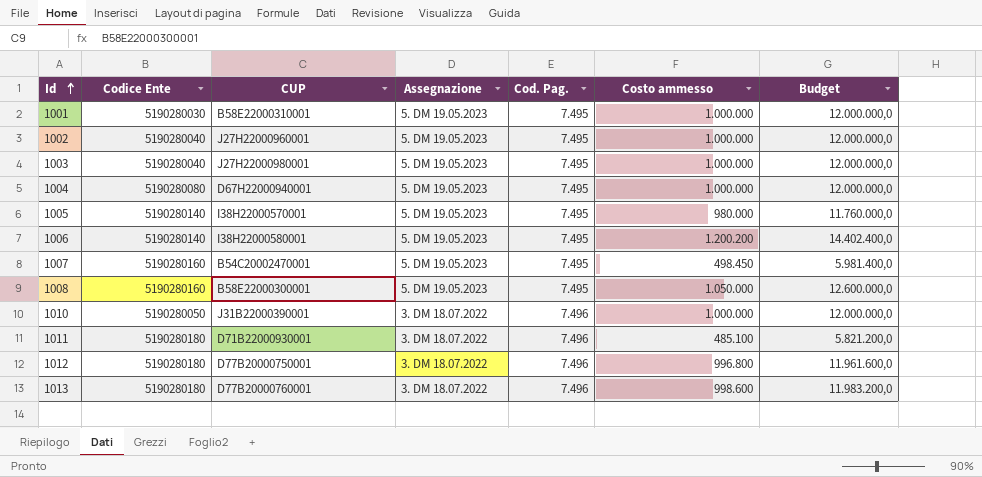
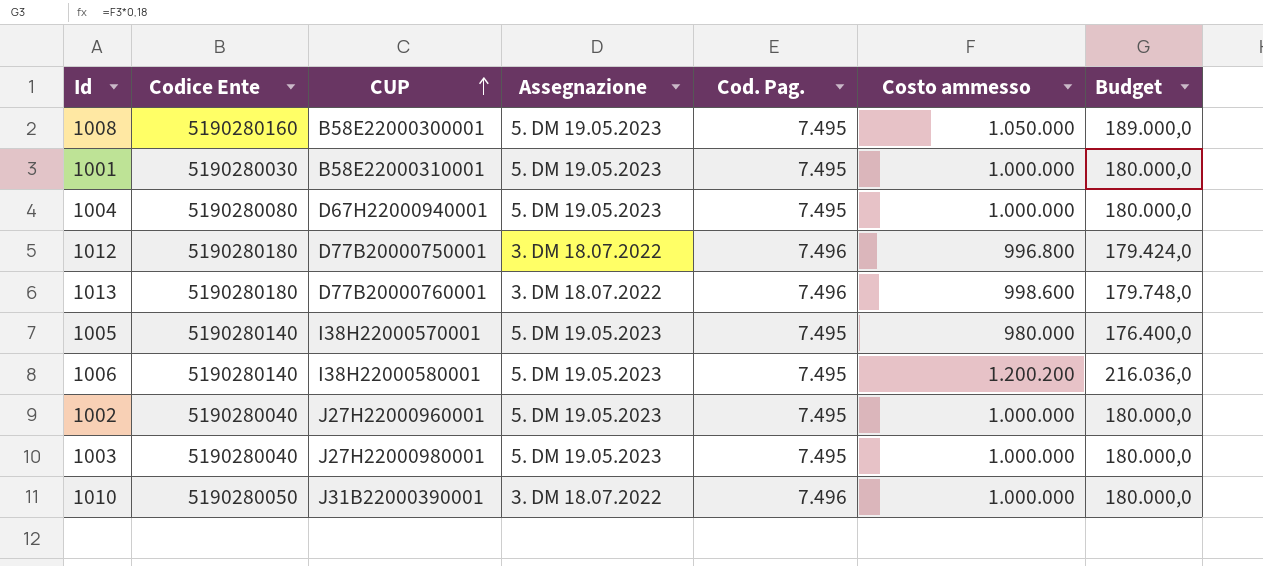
row order: Id ascending -> CUP ascending
column Budget | formula: [Costo ammesso] * 12 -> [Costo ammesso] * 0,18
row 1007: 5190280160 | B54C20002470001 | 5. DM 19.05.2023 | 7.495 | 498.450 | 5.981.400,0 -> none
row 1011: 5190280180 | D71B22000930001 | 3. DM 18.07.2022 | 7.496 | 485.100 | 5.821.200,0 -> none

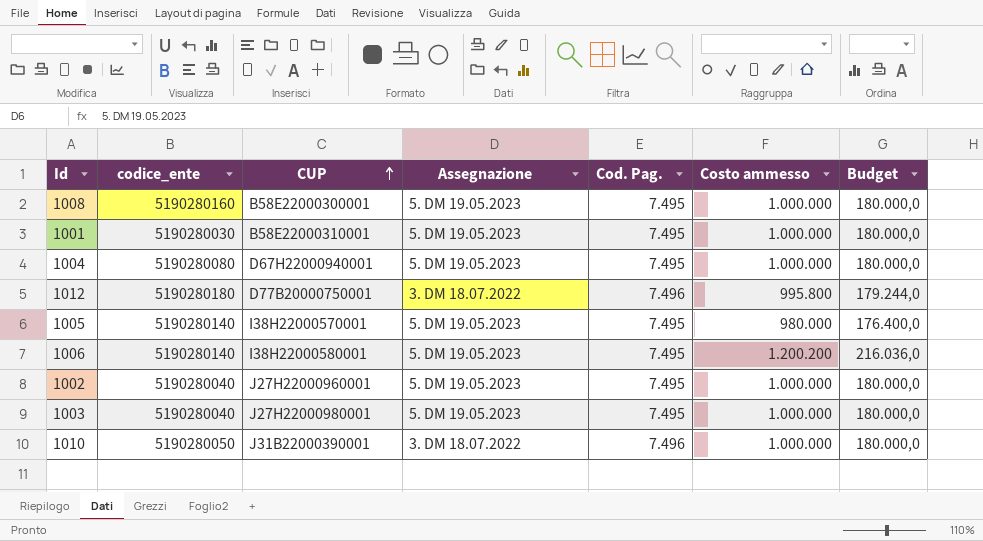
column name: Codice Ente -> codice_ente
row 1013: 5190280180 | D77B20000760001 | 3. DM 18.07.2022 | 7.496 | 998.600 | 179.748,0 -> none
1008 | Costo ammesso: 1.050.000 -> 1.000.000
1008 | Budget: 189.000,0 -> 180.000,0
1012 | Costo ammesso: 996.800 -> 995.800
1012 | Budget: 179.424,0 -> 179.244,0

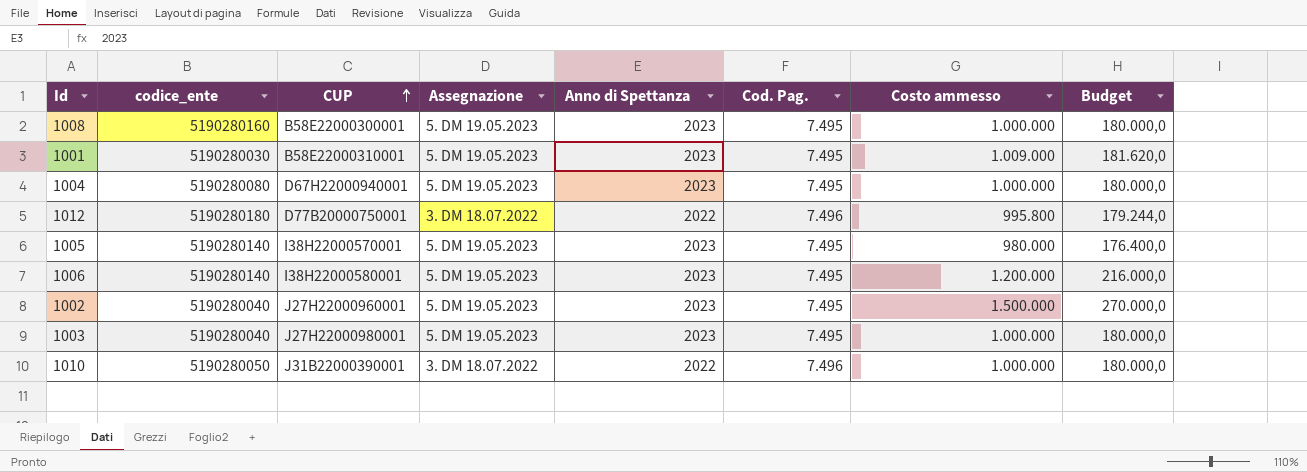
column Anno di Spettanza | position: none -> 5
1001 | Costo ammesso: 1.000.000 -> 1.009.000
1001 | Budget: 180.000,0 -> 181.620,0
1006 | Costo ammesso: 1.200.200 -> 1.200.000
1006 | Budget: 216.036,0 -> 216.000,0
1002 | Costo ammesso: 1.000.000 -> 1.500.000
1002 | Budget: 180.000,0 -> 270.000,0

